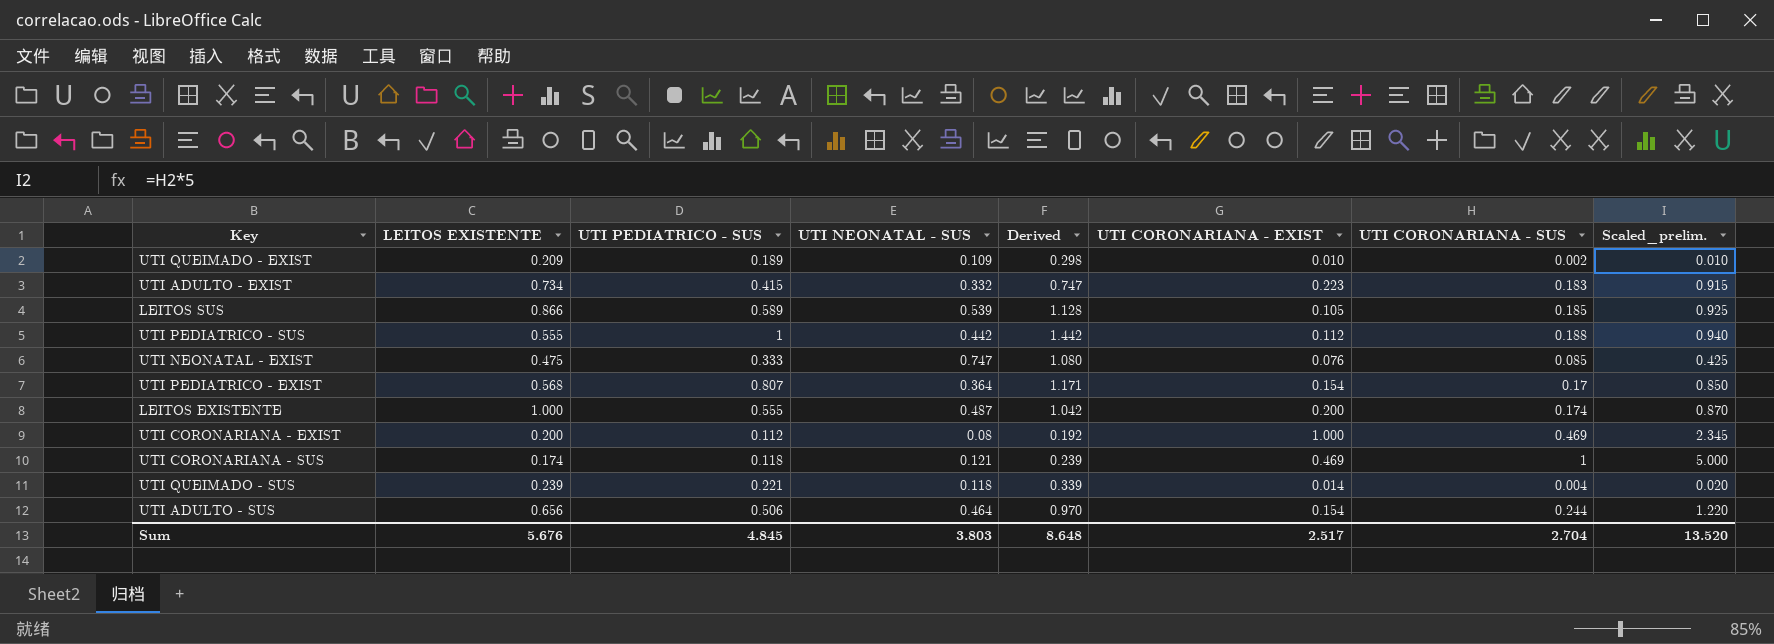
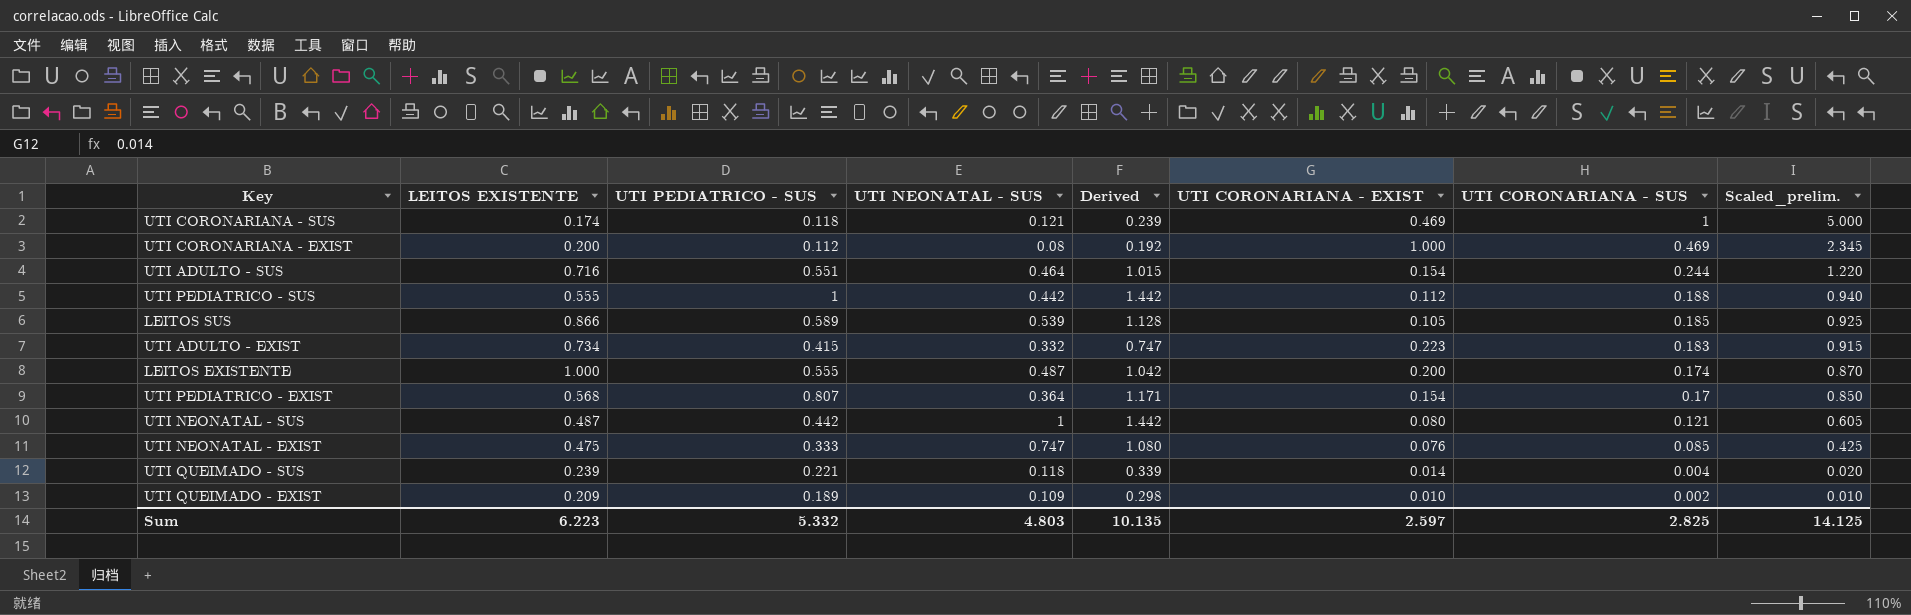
row order: none -> UTI CORONARIANA - SUS descending
UTI ADULTO - SUS | LEITOS EXISTENTE: 0.656 -> 0.716
UTI ADULTO - SUS | UTI PEDIATRICO - SUS: 0.506 -> 0.551
UTI ADULTO - SUS | Derived: 0.970 -> 1.015
row UTI NEONATAL - SUS: none -> 0.487 | 0.442 | 1 | 1.442 | 0.080 | 0.121 | 0.605
Sum | LEITOS EXISTENTE: 5.676 -> 6.223
Sum | UTI PEDIATRICO - SUS: 4.845 -> 5.332
Sum | UTI NEONATAL - SUS: 3.803 -> 4.803
Sum | Derived: 8.648 -> 10.135
Sum | UTI CORONARIANA - EXIST: 2.517 -> 2.597
Sum | UTI CORONARIANA - SUS: 2.704 -> 2.825
Sum | Scaled_prelim.: 13.520 -> 14.125

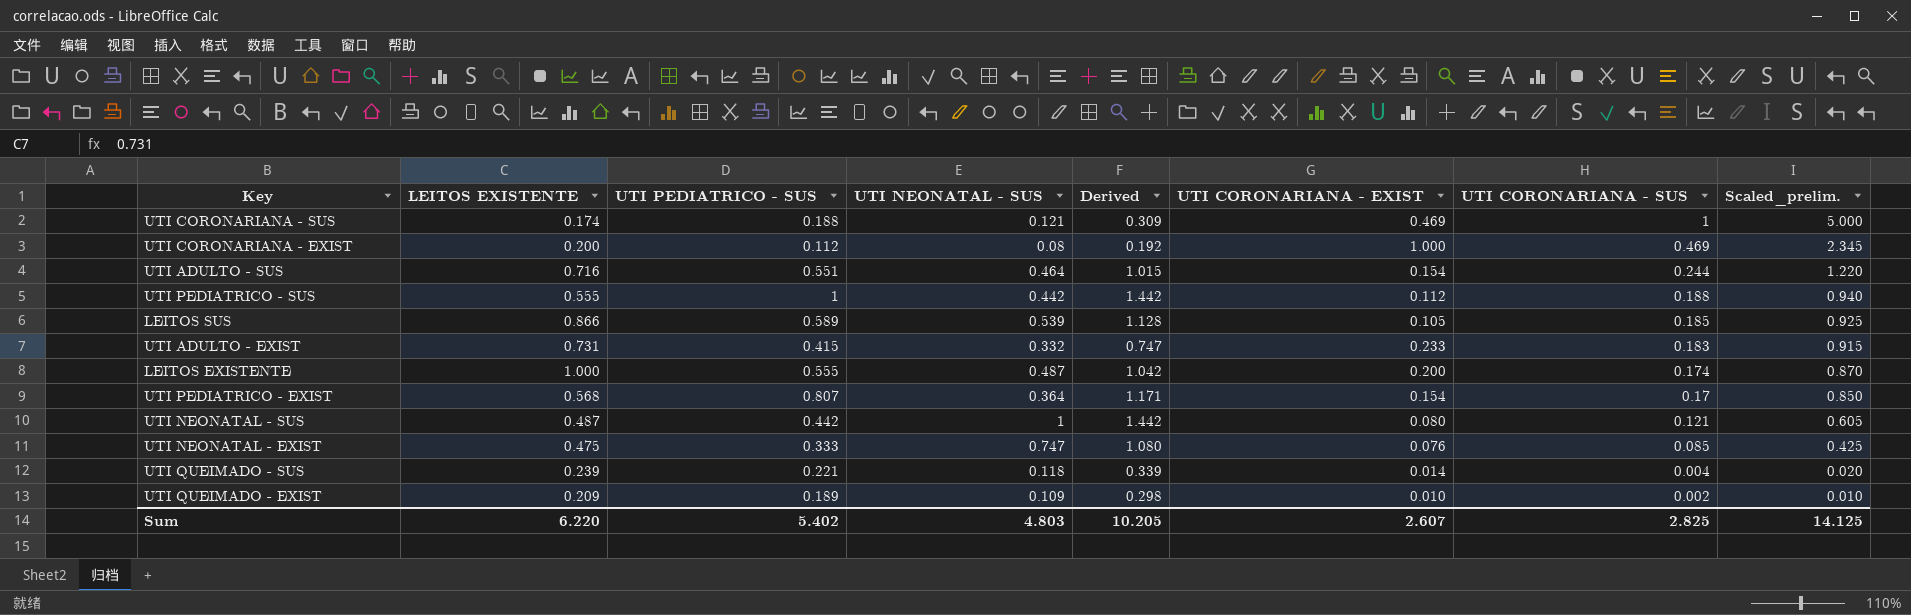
UTI CORONARIANA - SUS | UTI PEDIATRICO - SUS: 0.118 -> 0.188
UTI CORONARIANA - SUS | Derived: 0.239 -> 0.309
UTI ADULTO - EXIST | LEITOS EXISTENTE: 0.734 -> 0.731
UTI ADULTO - EXIST | UTI CORONARIANA - EXIST: 0.223 -> 0.233
Sum | LEITOS EXISTENTE: 6.223 -> 6.220
Sum | UTI PEDIATRICO - SUS: 5.332 -> 5.402
Sum | Derived: 10.135 -> 10.205
Sum | UTI CORONARIANA - EXIST: 2.597 -> 2.607

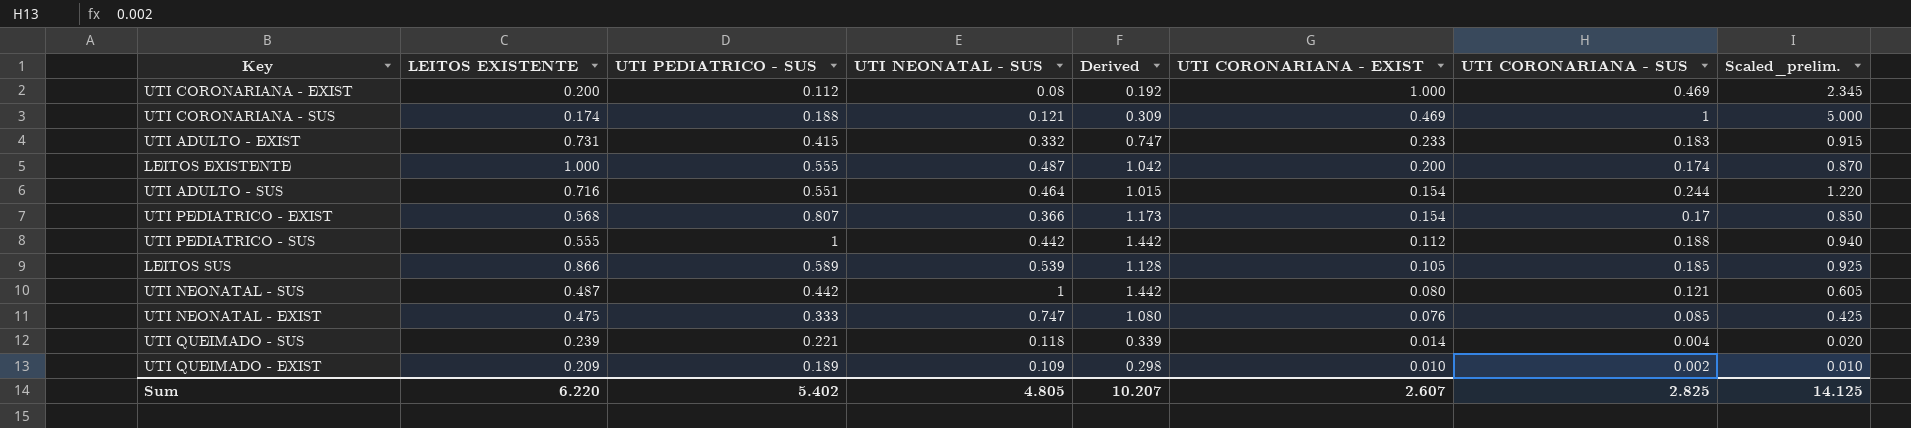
row order: UTI CORONARIANA - SUS descending -> UTI CORONARIANA - EXIST descending
UTI PEDIATRICO - EXIST | UTI NEONATAL - SUS: 0.364 -> 0.366
UTI PEDIATRICO - EXIST | Derived: 1.171 -> 1.173
Sum | UTI NEONATAL - SUS: 4.803 -> 4.805
Sum | Derived: 10.205 -> 10.207

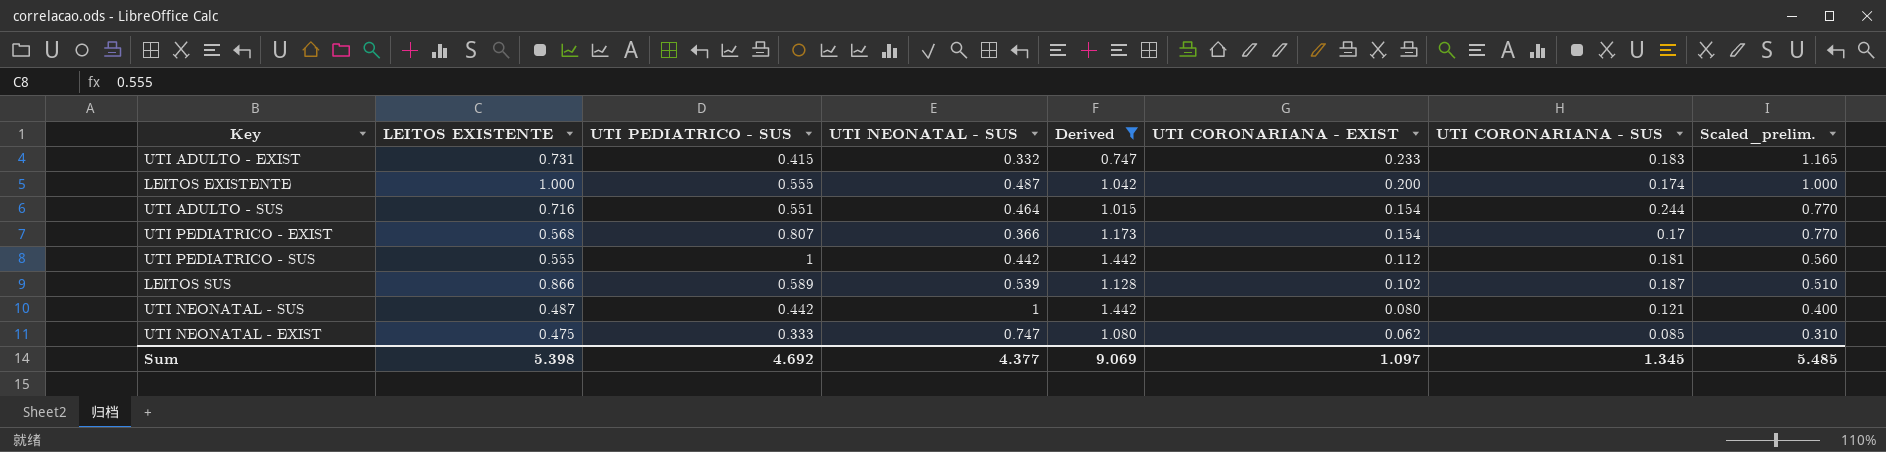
filter: none -> Derived >= 0.747
column Scaled_prelim. | formula: [UTI CORONARIANA - SUS] * 5 -> [UTI CORONARIANA - EXIST] * 5
UTI PEDIATRICO - SUS | UTI CORONARIANA - SUS: 0.188 -> 0.181
LEITOS SUS | UTI CORONARIANA - EXIST: 0.105 -> 0.102
LEITOS SUS | UTI CORONARIANA - SUS: 0.185 -> 0.187
UTI NEONATAL - EXIST | UTI CORONARIANA - EXIST: 0.076 -> 0.062
Sum | LEITOS EXISTENTE: 6.220 -> 5.398
Sum | UTI PEDIATRICO - SUS: 5.402 -> 4.692
Sum | UTI NEONATAL - SUS: 4.805 -> 4.377
Sum | Derived: 10.207 -> 9.069
Sum | UTI CORONARIANA - EXIST: 2.607 -> 1.097
Sum | UTI CORONARIANA - SUS: 2.825 -> 1.345
Sum | Scaled_prelim.: 14.125 -> 5.485

